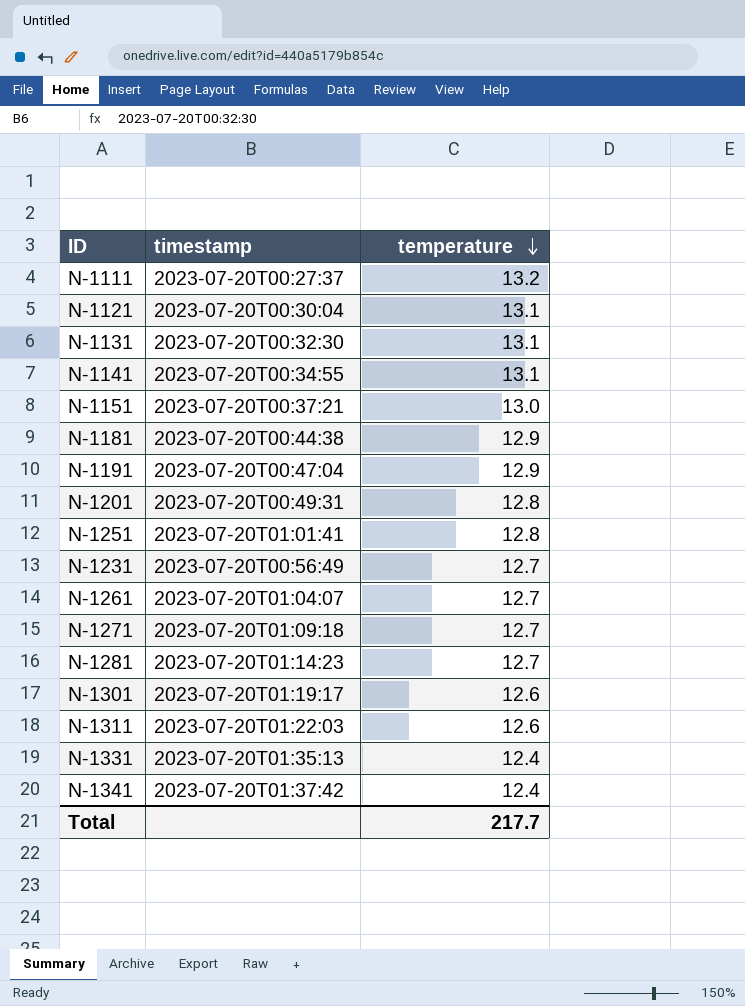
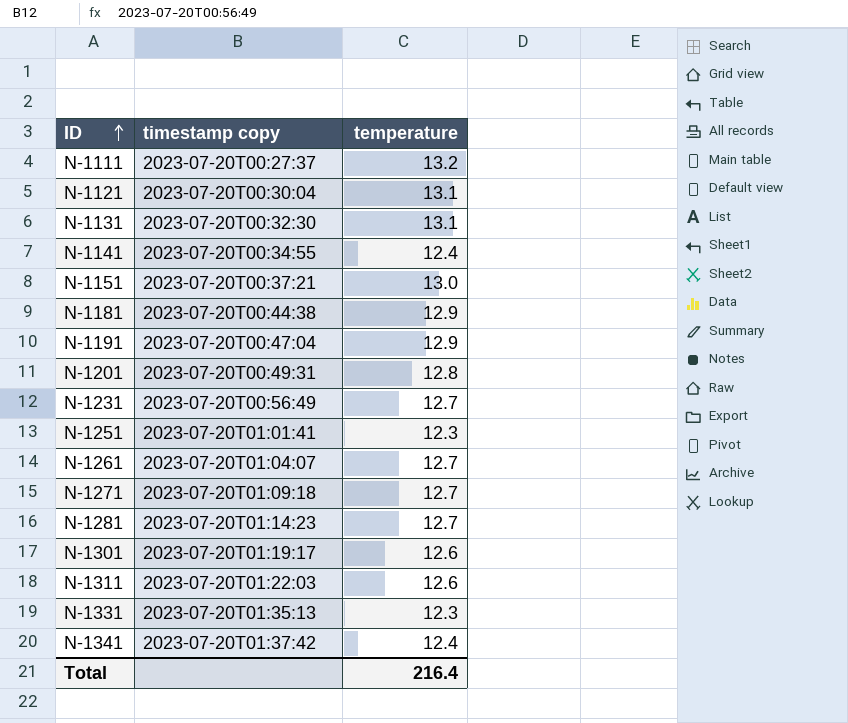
row order: temperature descending -> ID ascending
column name: timestamp -> timestamp copy
N-1141 | temperature: 13.1 -> 12.4
N-1251 | temperature: 12.8 -> 12.3
N-1331 | temperature: 12.4 -> 12.3
Total | temperature: 217.7 -> 216.4

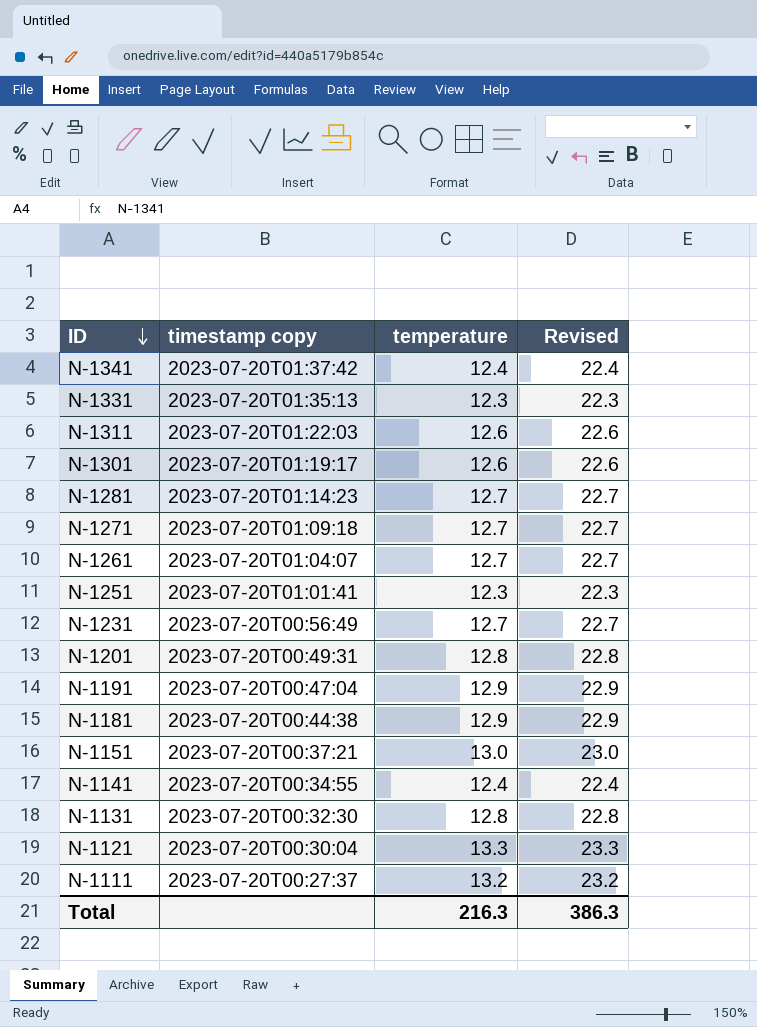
row order: ID ascending -> ID descending
column Revised | formula: none -> [temperature] + 10
N-1131 | temperature: 13.1 -> 12.8
N-1121 | temperature: 13.1 -> 13.3
Total | temperature: 216.4 -> 216.3

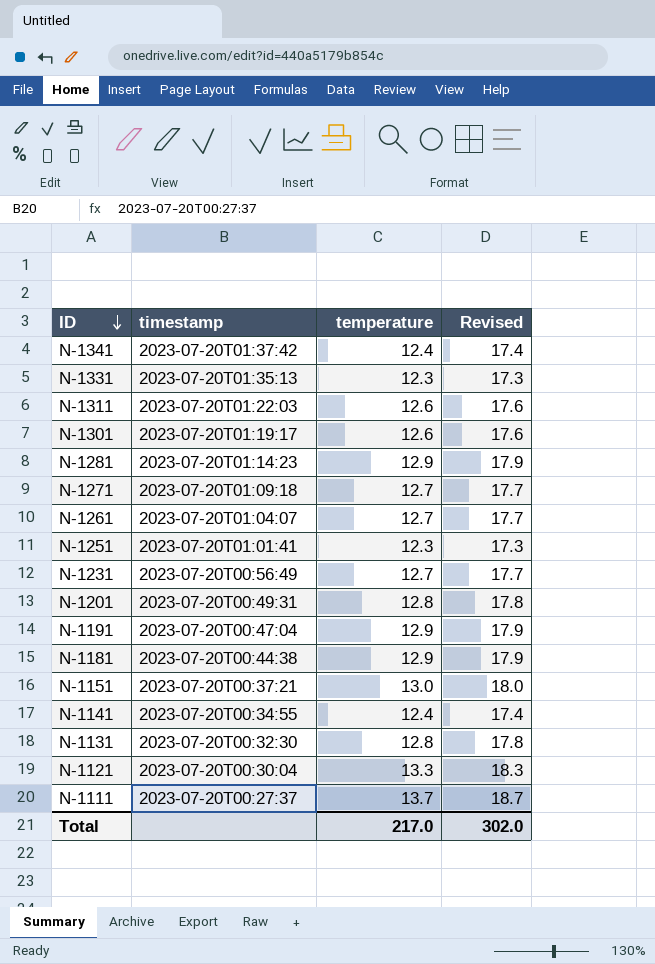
column name: timestamp copy -> timestamp
column Revised | formula: [temperature] + 10 -> [temperature] + 5
N-1281 | temperature: 12.7 -> 12.9
N-1111 | temperature: 13.2 -> 13.7
Total | temperature: 216.3 -> 217.0
Total | Revised: 386.3 -> 302.0

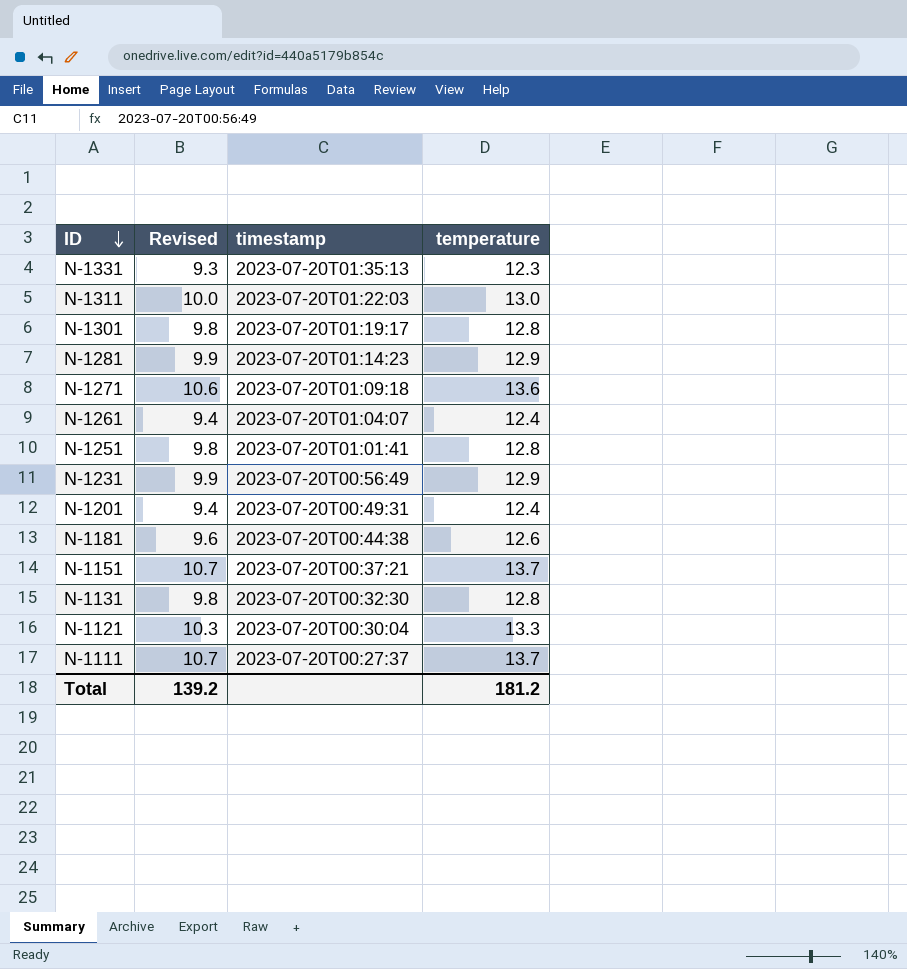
column Revised | formula: [temperature] + 5 -> [temperature] - 3
column Revised | position: 4 -> 2
row N-1341: 2023-07-20T01:37:42 | 12.4 | 17.4 -> none
row N-1191: 2023-07-20T00:47:04 | 12.9 | 17.9 -> none
row N-1141: 2023-07-20T00:34:55 | 12.4 | 17.4 -> none
N-1311 | temperature: 12.6 -> 13.0
N-1301 | temperature: 12.6 -> 12.8
N-1271 | temperature: 12.7 -> 13.6
N-1261 | temperature: 12.7 -> 12.4
N-1251 | temperature: 12.3 -> 12.8
N-1231 | temperature: 12.7 -> 12.9
N-1201 | temperature: 12.8 -> 12.4
N-1181 | temperature: 12.9 -> 12.6
N-1151 | temperature: 13.0 -> 13.7
Total | Revised: 302.0 -> 139.2
Total | temperature: 217.0 -> 181.2

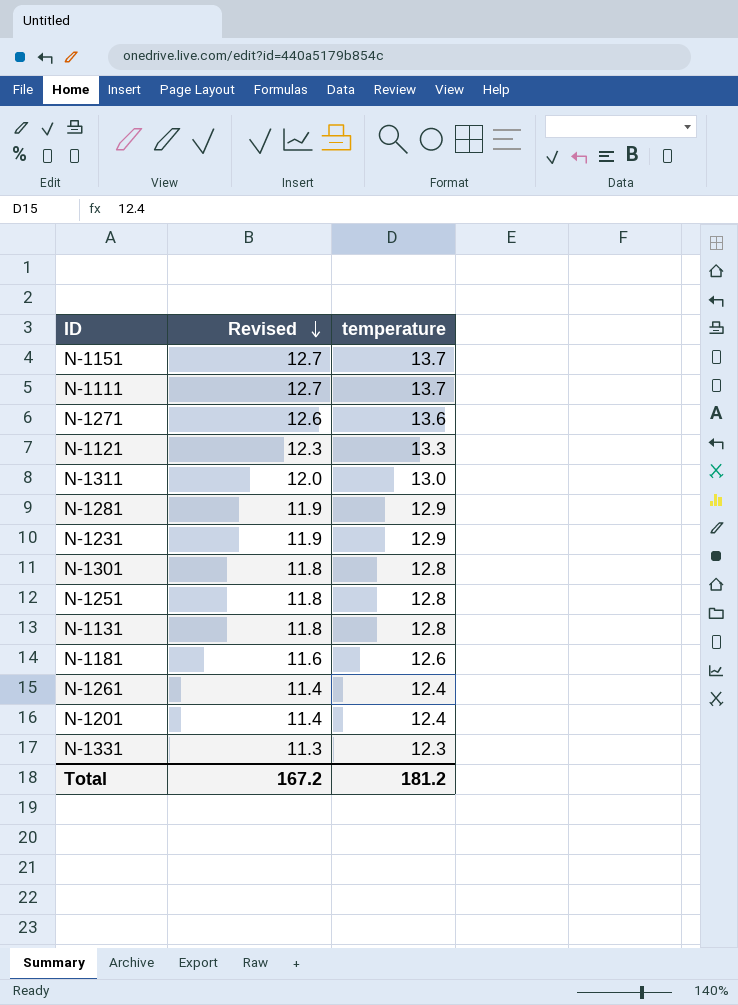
row order: ID descending -> Revised descending
column timestamp | position: 3 -> none
column Revised | formula: [temperature] - 3 -> [temperature] - 1
Total | Revised: 139.2 -> 167.2

